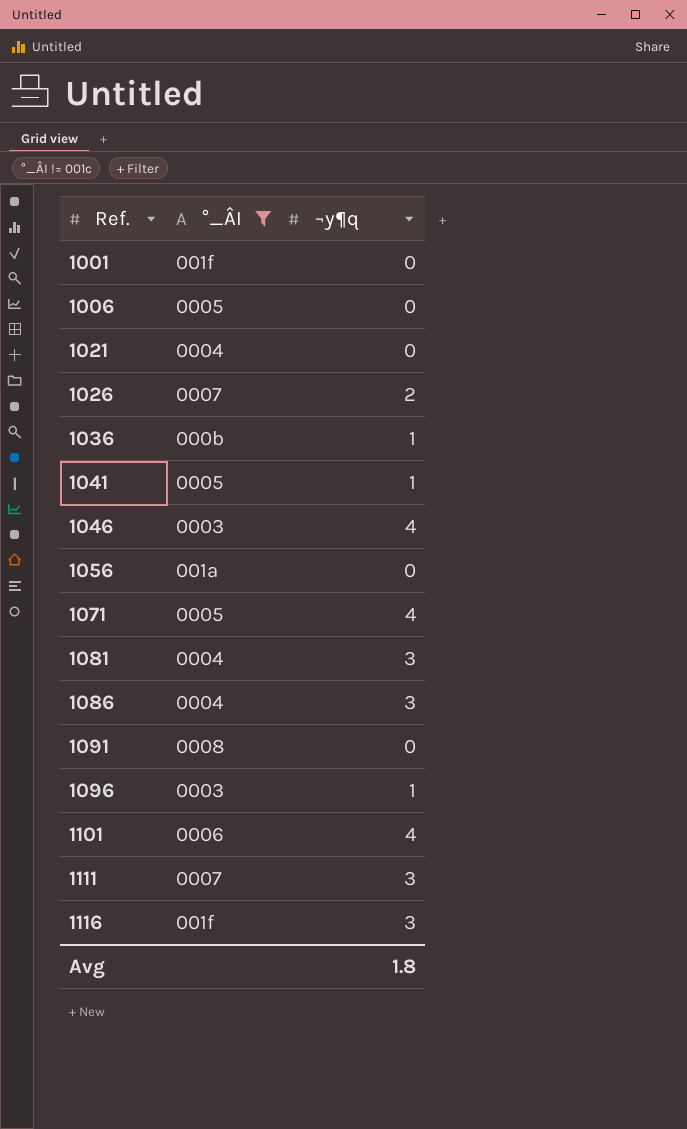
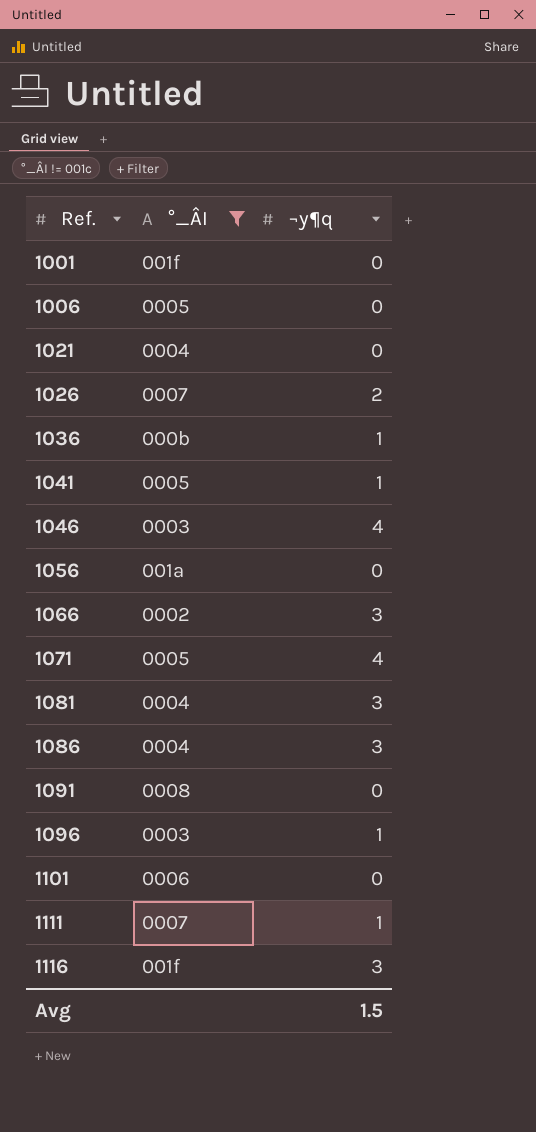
row 1066: none -> 0002 | 3
1101 | ¬y¶q: 4 -> 0
1111 | ¬y¶q: 3 -> 1
Avg | ¬y¶q: 1.8 -> 1.5

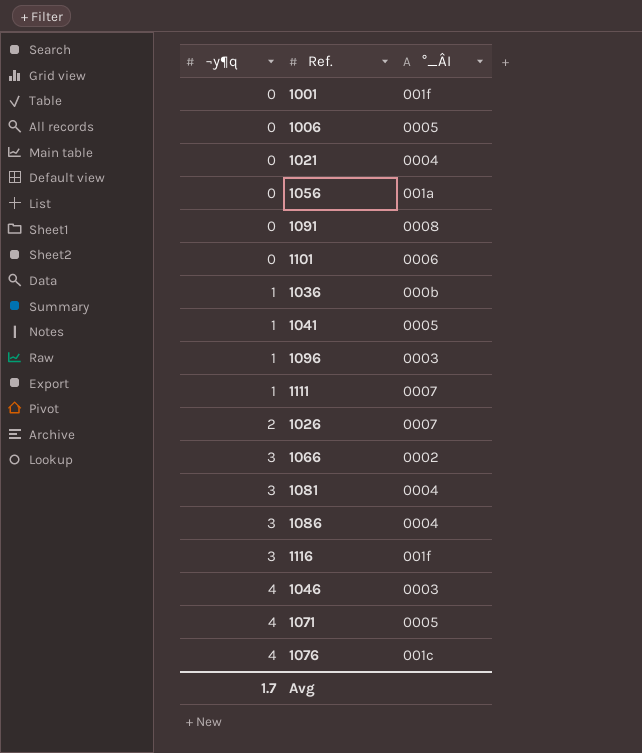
filter: °_ÂI != 001c -> none
row order: Ref. ascending -> ¬y¶q ascending
column ¬y¶q | position: 3 -> 1
Avg | ¬y¶q: 1.5 -> 1.7

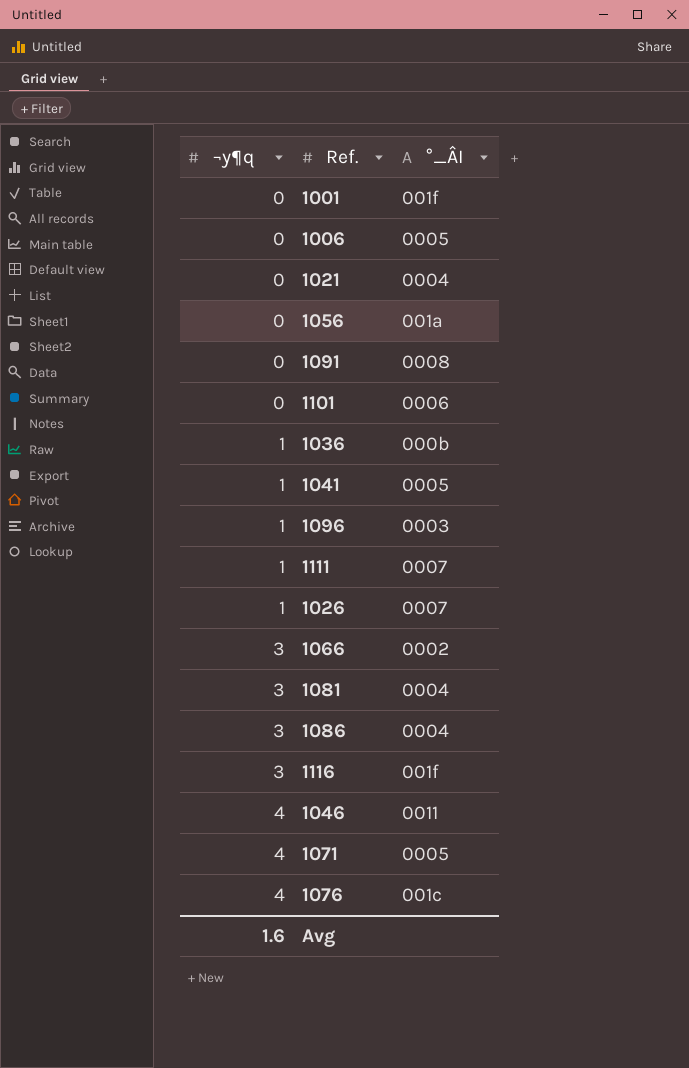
1026 | ¬y¶q: 2 -> 1
1046 | °_ÂI: 0003 -> 0011
Avg | ¬y¶q: 1.7 -> 1.6

